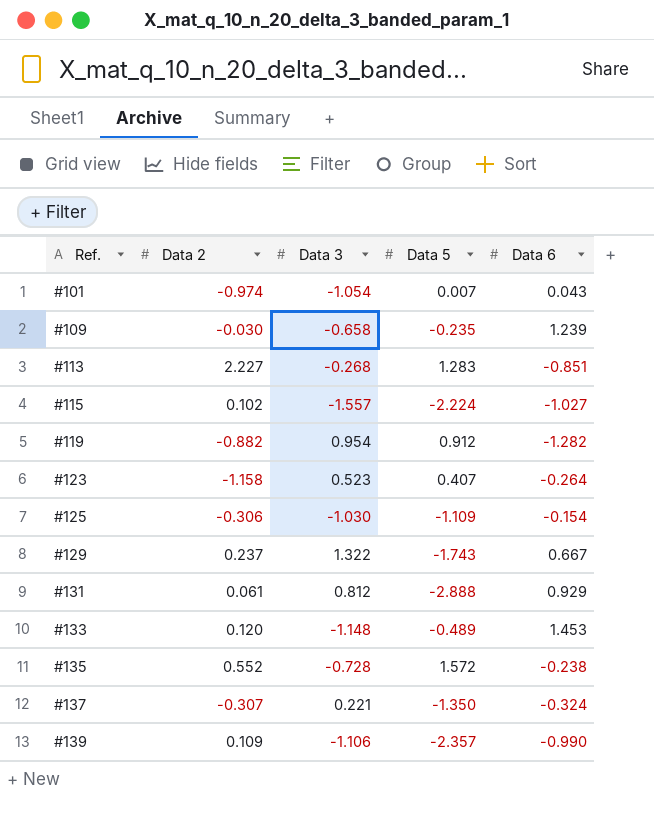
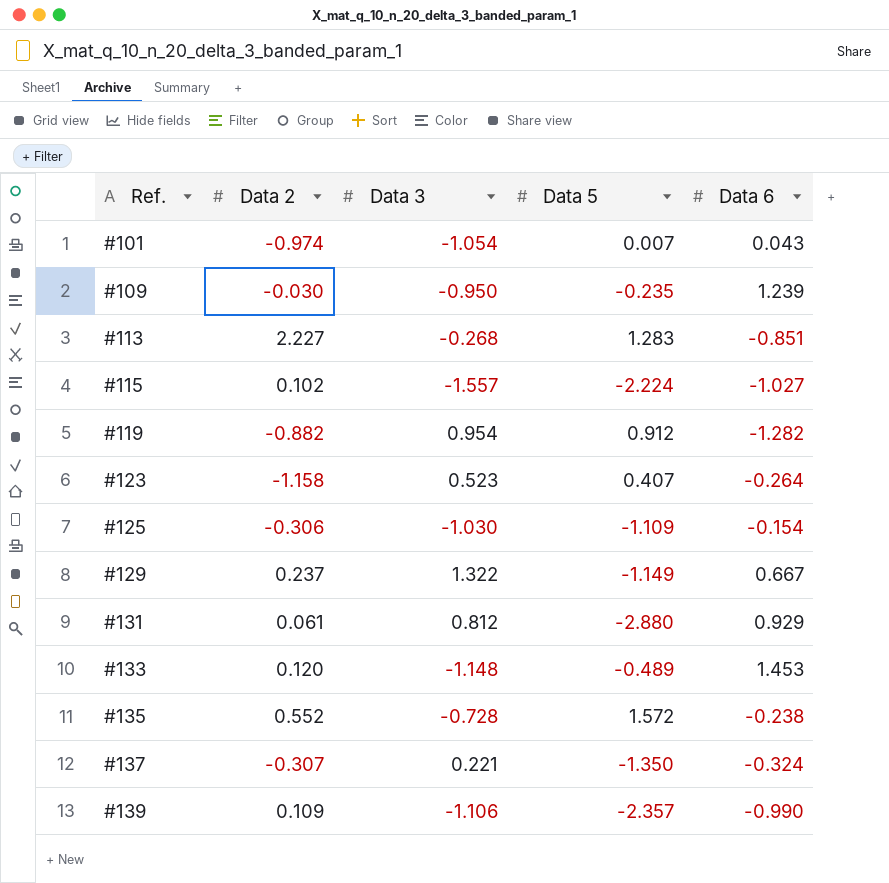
#109 | Data 3: -0.658 -> -0.950
#129 | Data 5: -1.743 -> -1.149
#131 | Data 5: -2.888 -> -2.880

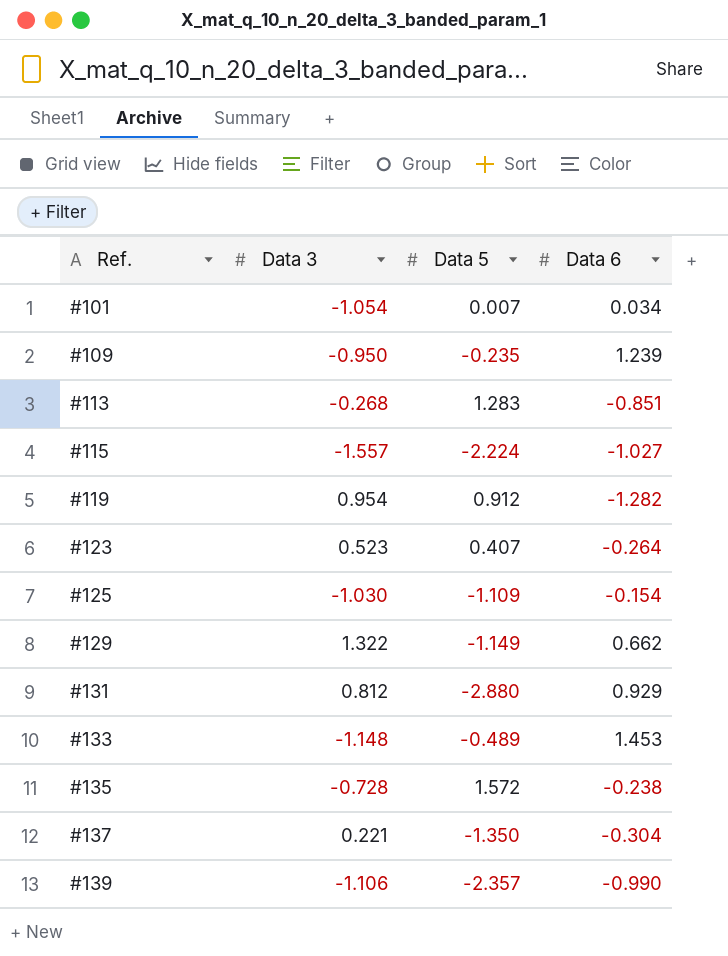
column Data 2 | position: 2 -> none
#101 | Data 6: 0.043 -> 0.034
#129 | Data 6: 0.667 -> 0.662
#137 | Data 6: -0.324 -> -0.304

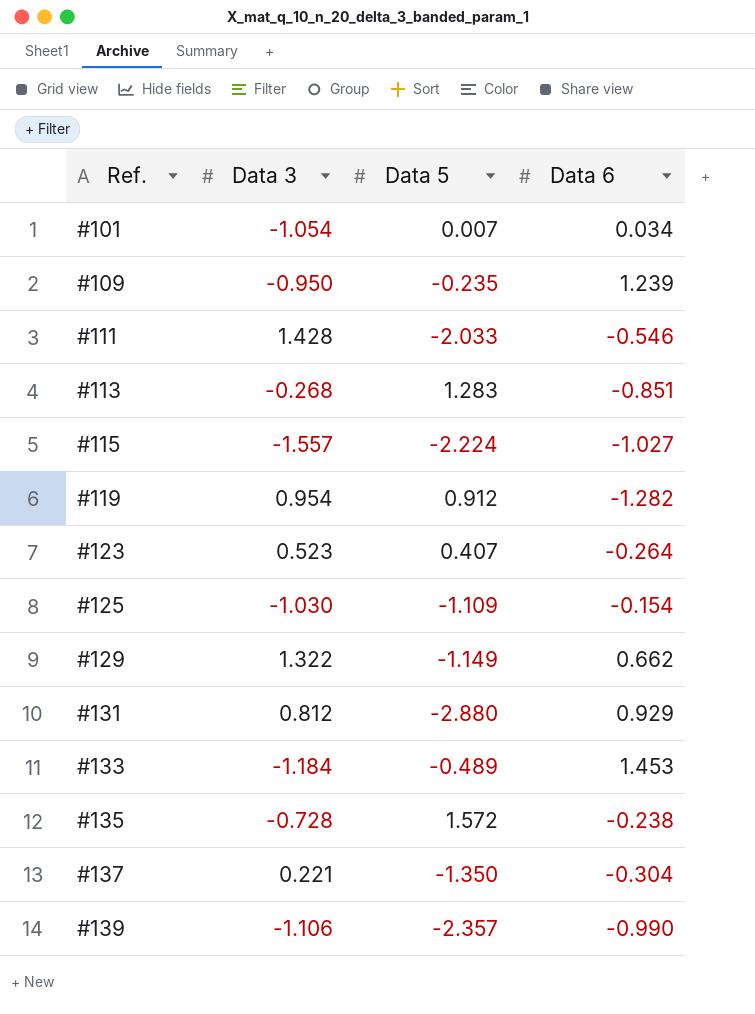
row #111: none -> 1.428 | -2.033 | -0.546
#133 | Data 3: -1.148 -> -1.184

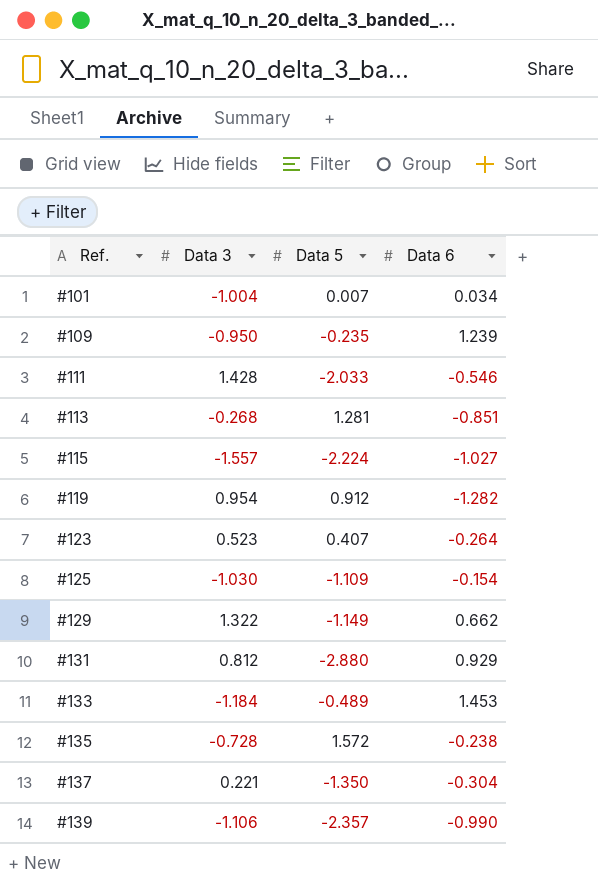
#101 | Data 3: -1.054 -> -1.004
#113 | Data 5: 1.283 -> 1.281

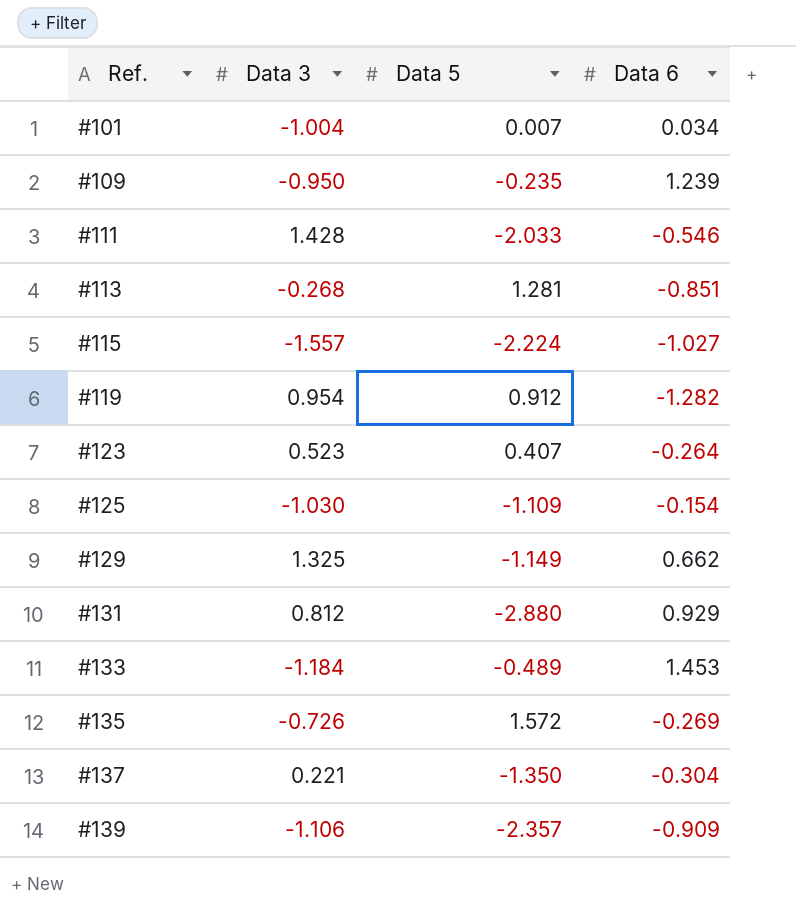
#129 | Data 3: 1.322 -> 1.325
#135 | Data 3: -0.728 -> -0.726
#135 | Data 6: -0.238 -> -0.269
#139 | Data 6: -0.990 -> -0.909

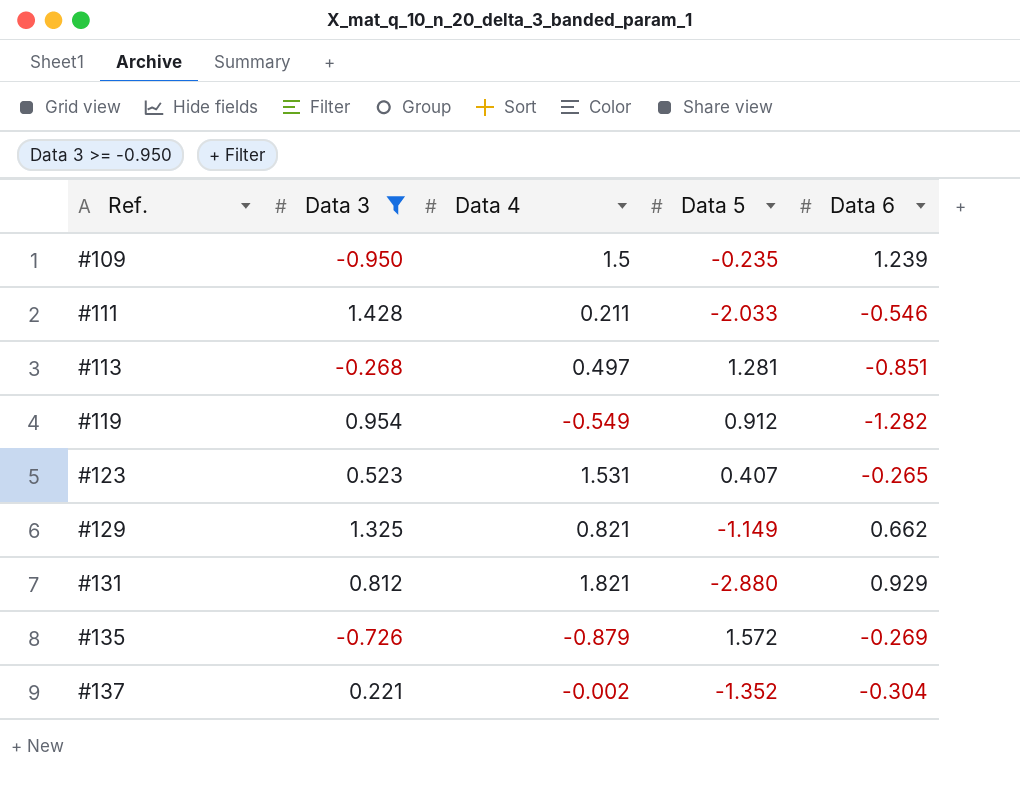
filter: none -> Data 3 >= -0.950
column Data 4 | position: none -> 3
#123 | Data 6: -0.264 -> -0.265
#137 | Data 5: -1.350 -> -1.352

